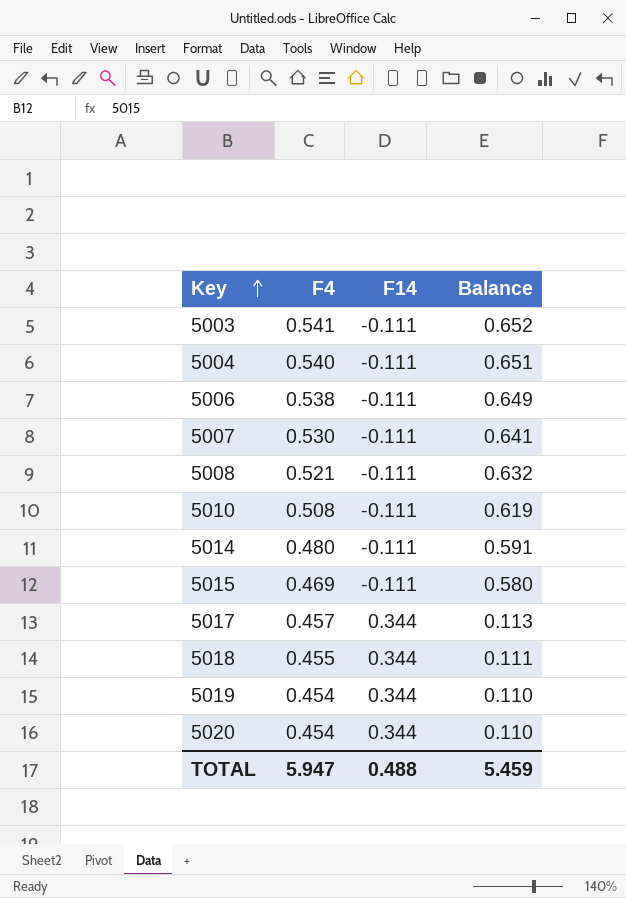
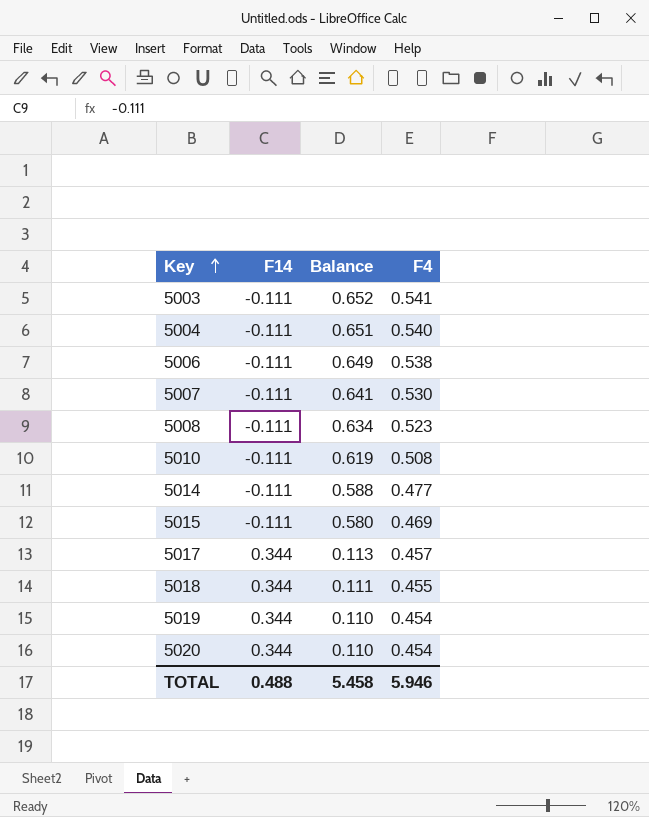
column F4 | position: 2 -> 4
5008 | Balance: 0.632 -> 0.634
5008 | F4: 0.521 -> 0.523
5014 | Balance: 0.591 -> 0.588
5014 | F4: 0.480 -> 0.477
TOTAL | Balance: 5.459 -> 5.458
TOTAL | F4: 5.947 -> 5.946

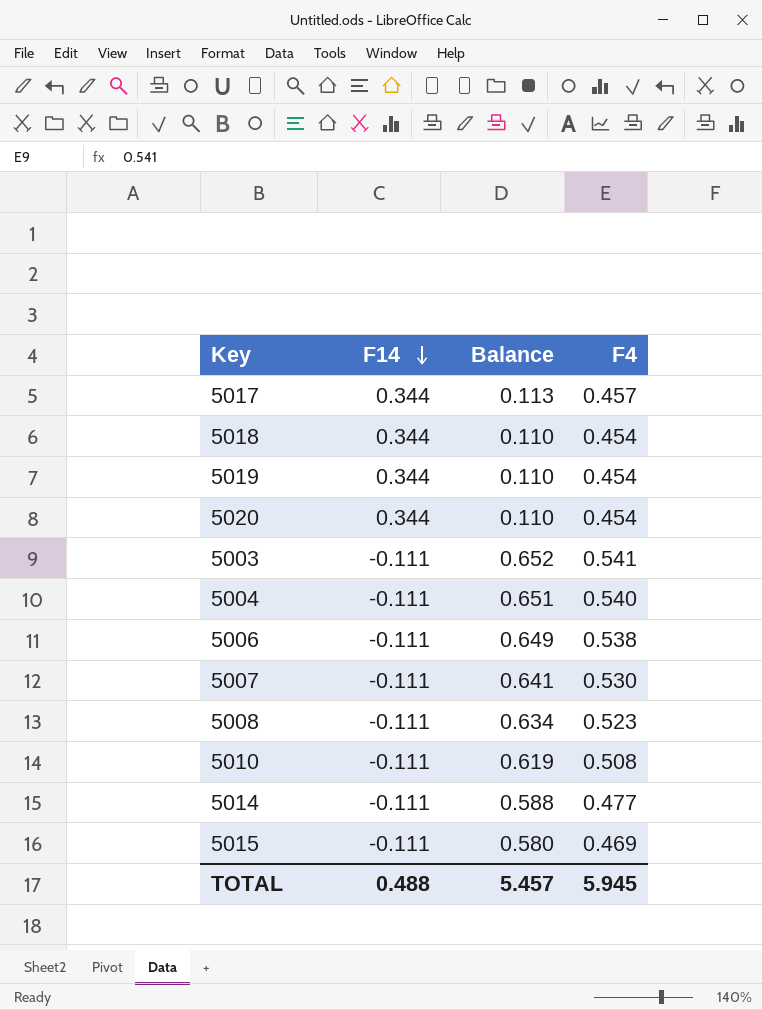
row order: Key ascending -> F14 descending
5018 | Balance: 0.111 -> 0.110
5018 | F4: 0.455 -> 0.454
TOTAL | Balance: 5.458 -> 5.457
TOTAL | F4: 5.946 -> 5.945

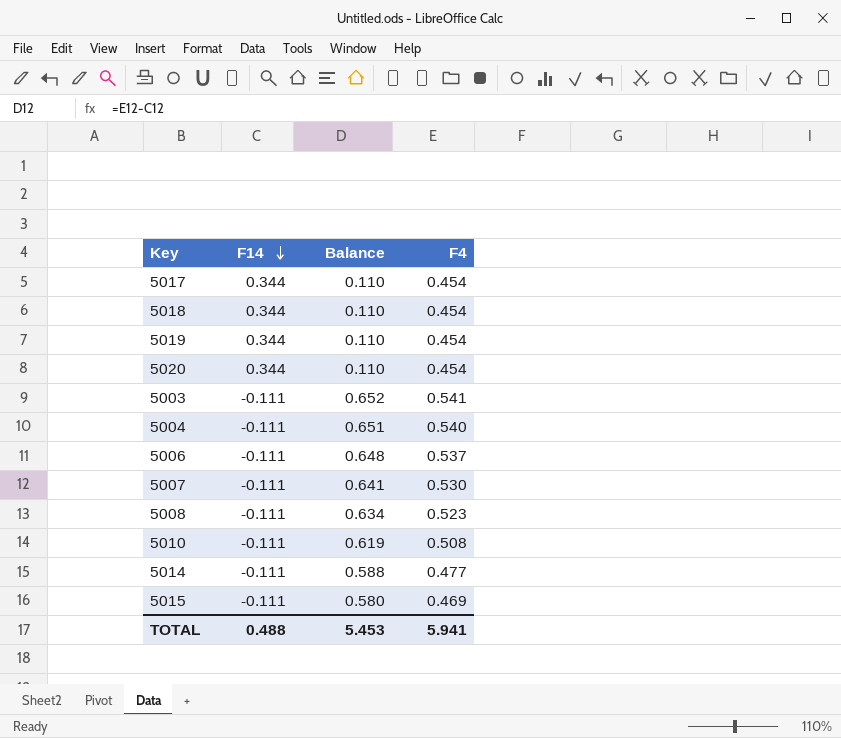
5017 | Balance: 0.113 -> 0.110
5017 | F4: 0.457 -> 0.454
5006 | Balance: 0.649 -> 0.648
5006 | F4: 0.538 -> 0.537
TOTAL | Balance: 5.457 -> 5.453
TOTAL | F4: 5.945 -> 5.941

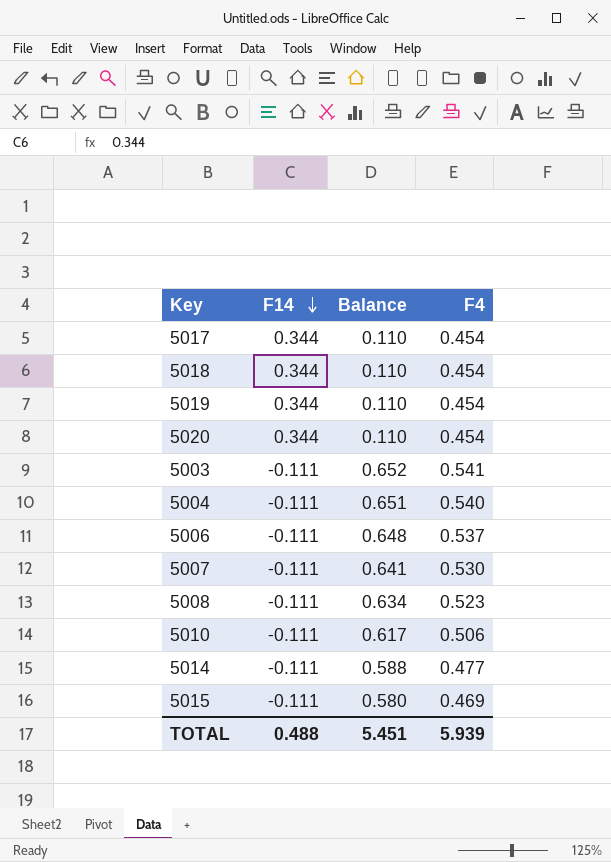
5010 | Balance: 0.619 -> 0.617
5010 | F4: 0.508 -> 0.506
TOTAL | Balance: 5.453 -> 5.451
TOTAL | F4: 5.941 -> 5.939

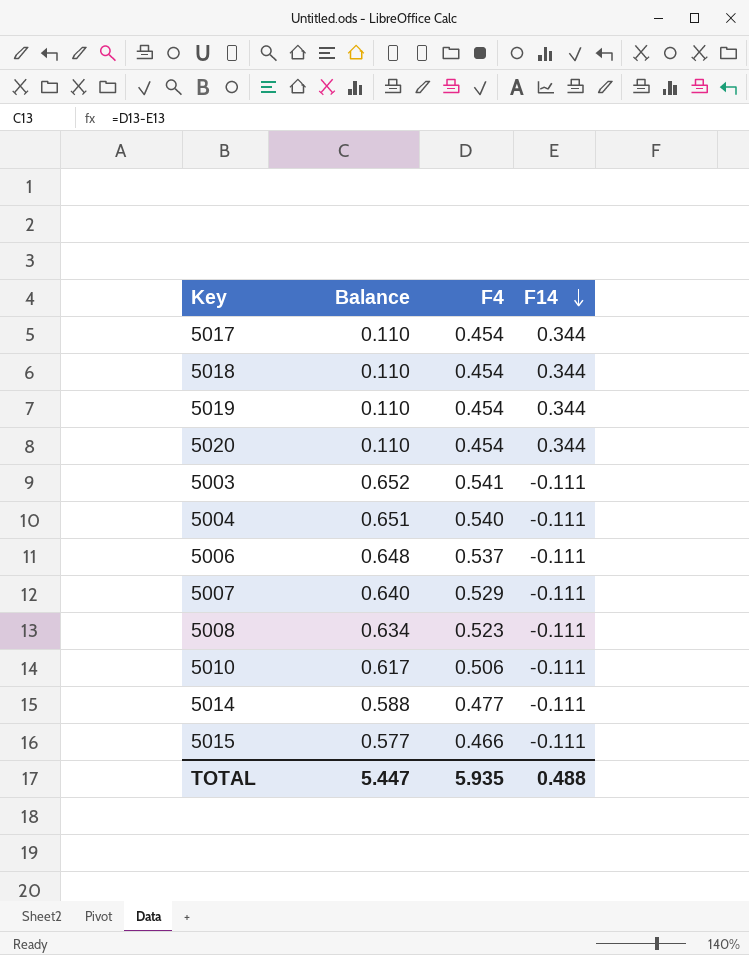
column F14 | position: 2 -> 4
5007 | Balance: 0.641 -> 0.640
5007 | F4: 0.530 -> 0.529
5015 | Balance: 0.580 -> 0.577
5015 | F4: 0.469 -> 0.466
TOTAL | Balance: 5.451 -> 5.447
TOTAL | F4: 5.939 -> 5.935

